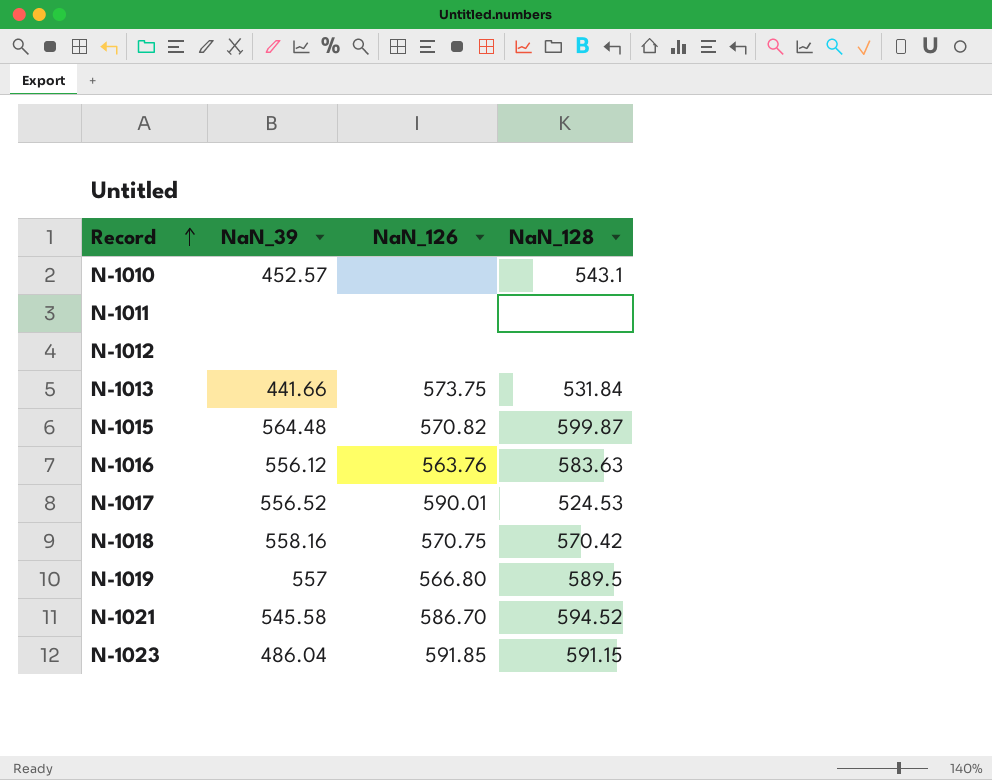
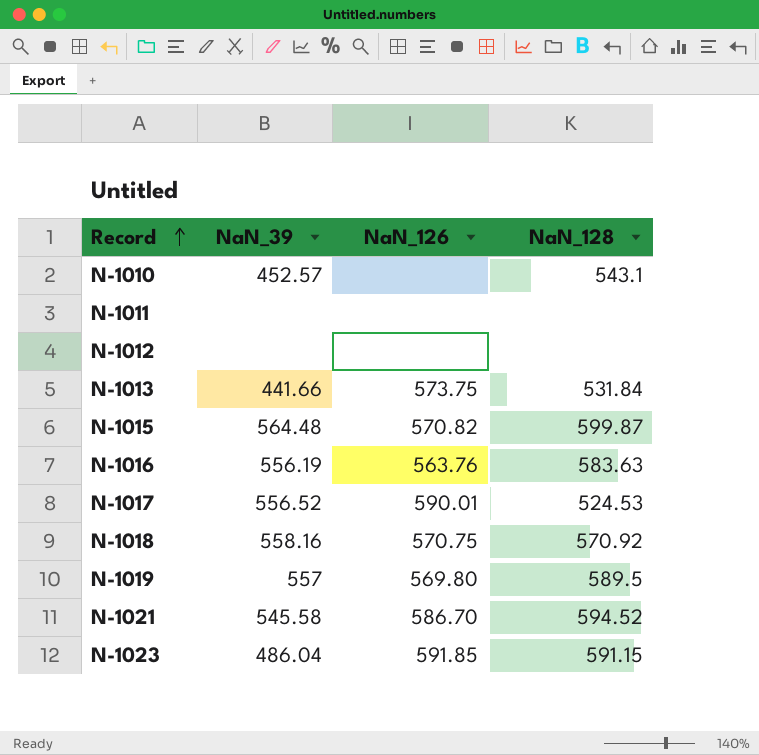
N-1016 | NaN_39: 556.12 -> 556.19
N-1018 | NaN_128: 570.42 -> 570.92
N-1019 | NaN_126: 566.80 -> 569.80

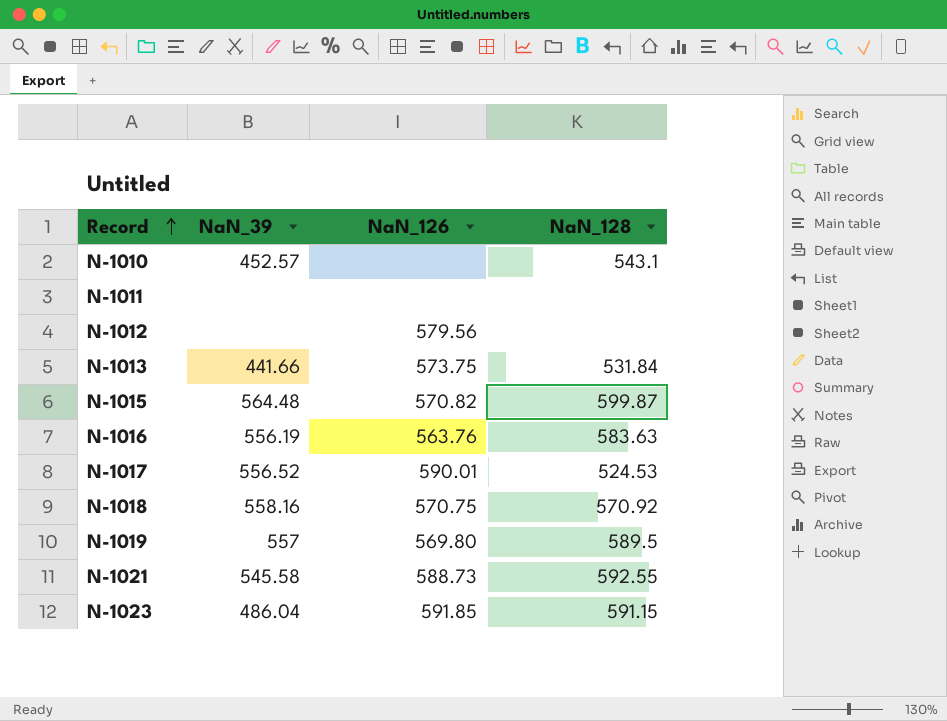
N-1012 | NaN_126: none -> 579.56
N-1021 | NaN_126: 586.70 -> 588.73
N-1021 | NaN_128: 594.52 -> 592.55

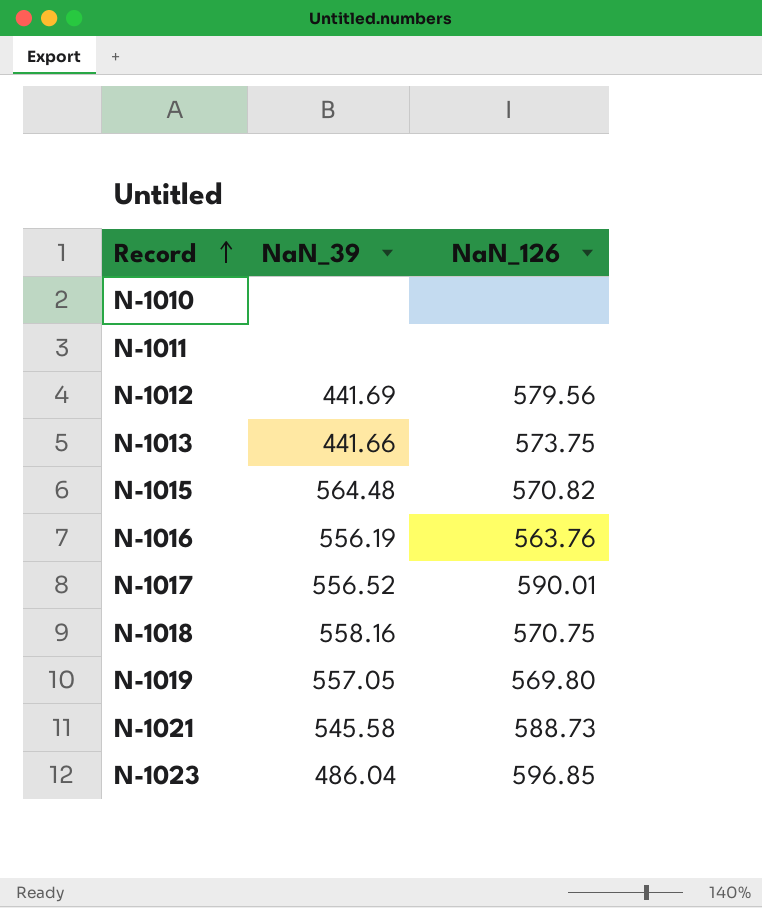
column NaN_128 | position: 4 -> none
N-1010 | NaN_39: 452.57 -> none
N-1012 | NaN_39: none -> 441.69
N-1019 | NaN_39: 557 -> 557.05
N-1023 | NaN_126: 591.85 -> 596.85

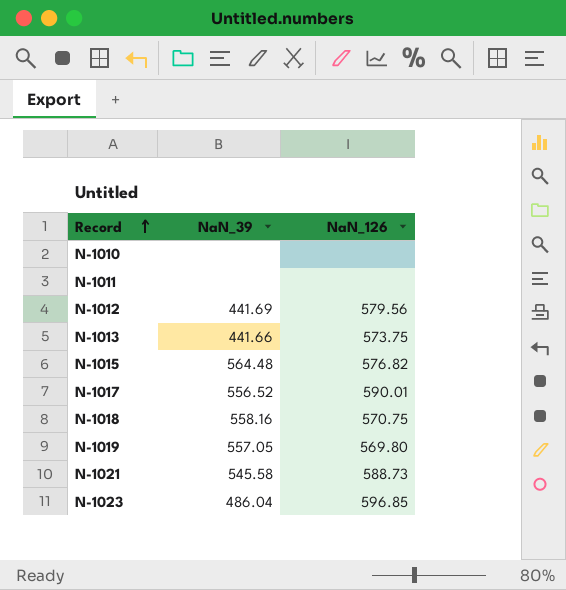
row N-1016: 556.19 | 563.76 -> none
N-1015 | NaN_126: 570.82 -> 576.82

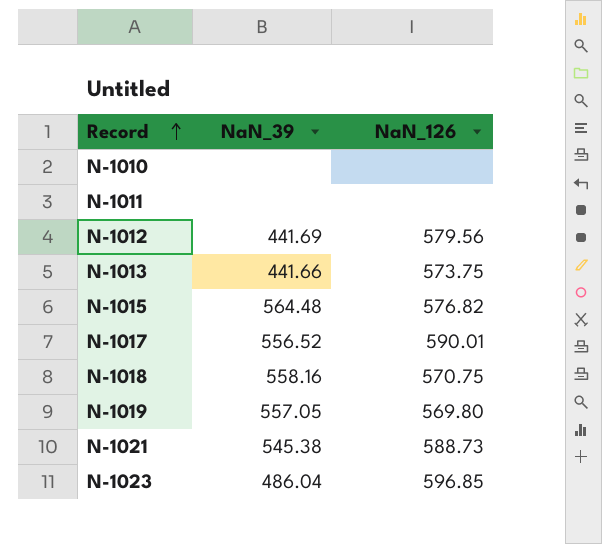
N-1021 | NaN_39: 545.58 -> 545.38

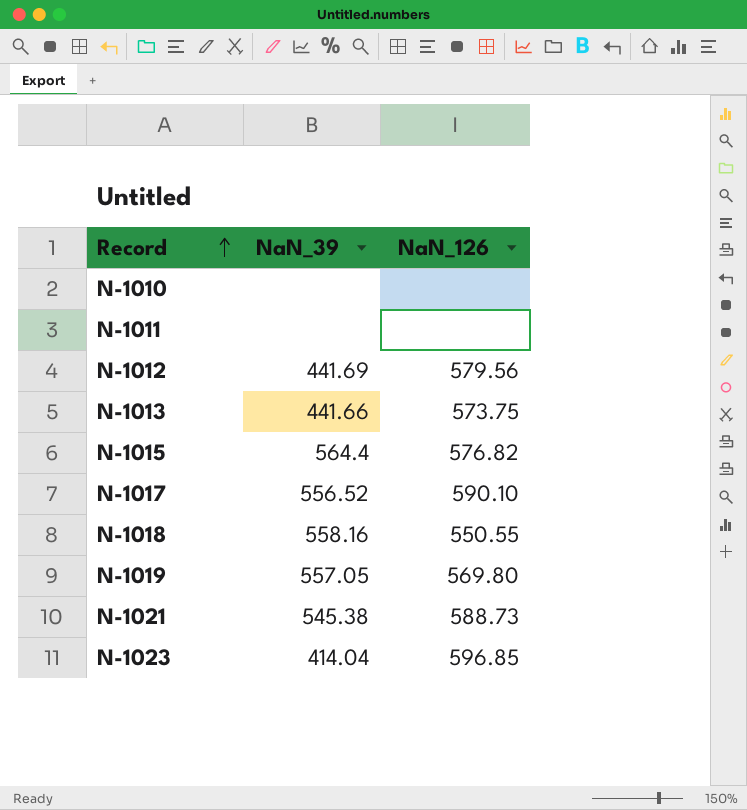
N-1015 | NaN_39: 564.48 -> 564.4
N-1017 | NaN_126: 590.01 -> 590.10
N-1018 | NaN_126: 570.75 -> 550.55
N-1023 | NaN_39: 486.04 -> 414.04

